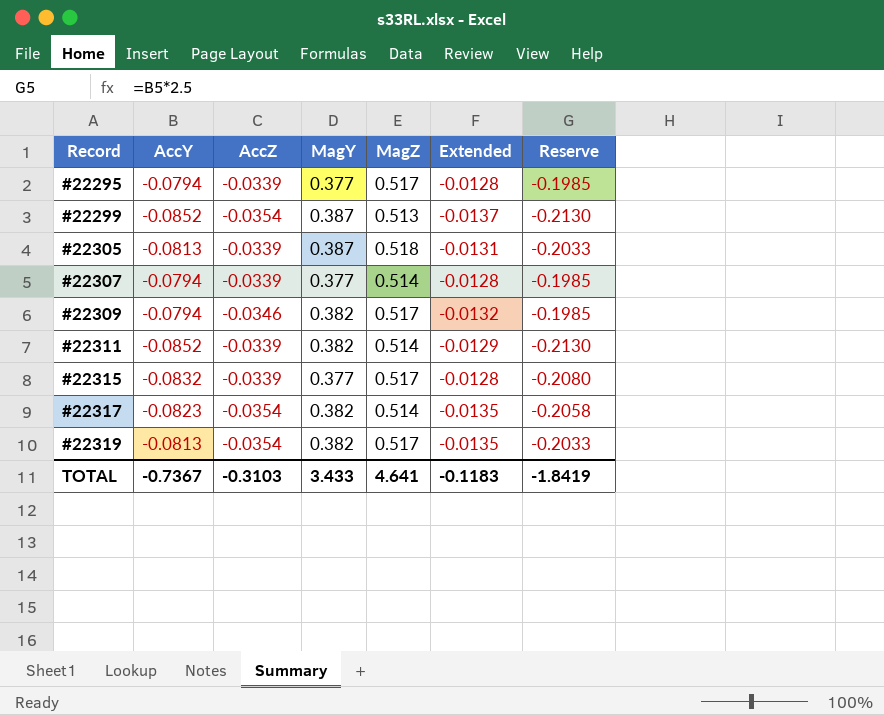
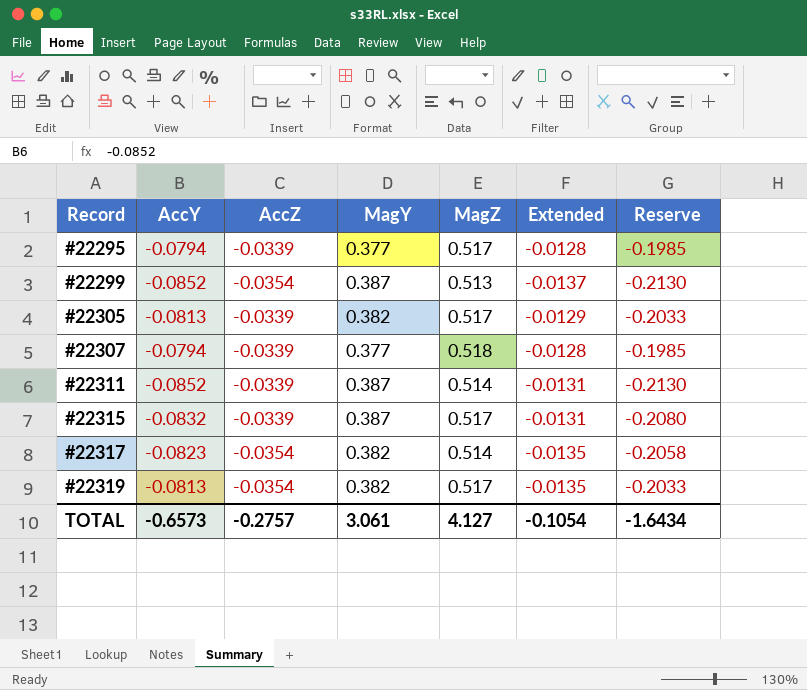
row #22309: -0.0794 | -0.0346 | 0.382 | 0.517 | -0.0132 | -0.1985 -> none
#22305 | MagY: 0.387 -> 0.382
#22305 | MagZ: 0.518 -> 0.517
#22305 | Extended: -0.0131 -> -0.0129
#22307 | MagZ: 0.514 -> 0.518
#22311 | MagY: 0.382 -> 0.387
#22311 | Extended: -0.0129 -> -0.0131
#22315 | MagY: 0.377 -> 0.387
#22315 | Extended: -0.0128 -> -0.0131
TOTAL | AccY: -0.7367 -> -0.6573
TOTAL | AccZ: -0.3103 -> -0.2757
TOTAL | MagY: 3.433 -> 3.061
TOTAL | MagZ: 4.641 -> 4.127
TOTAL | Extended: -0.1183 -> -0.1054
TOTAL | Reserve: -1.8419 -> -1.6434

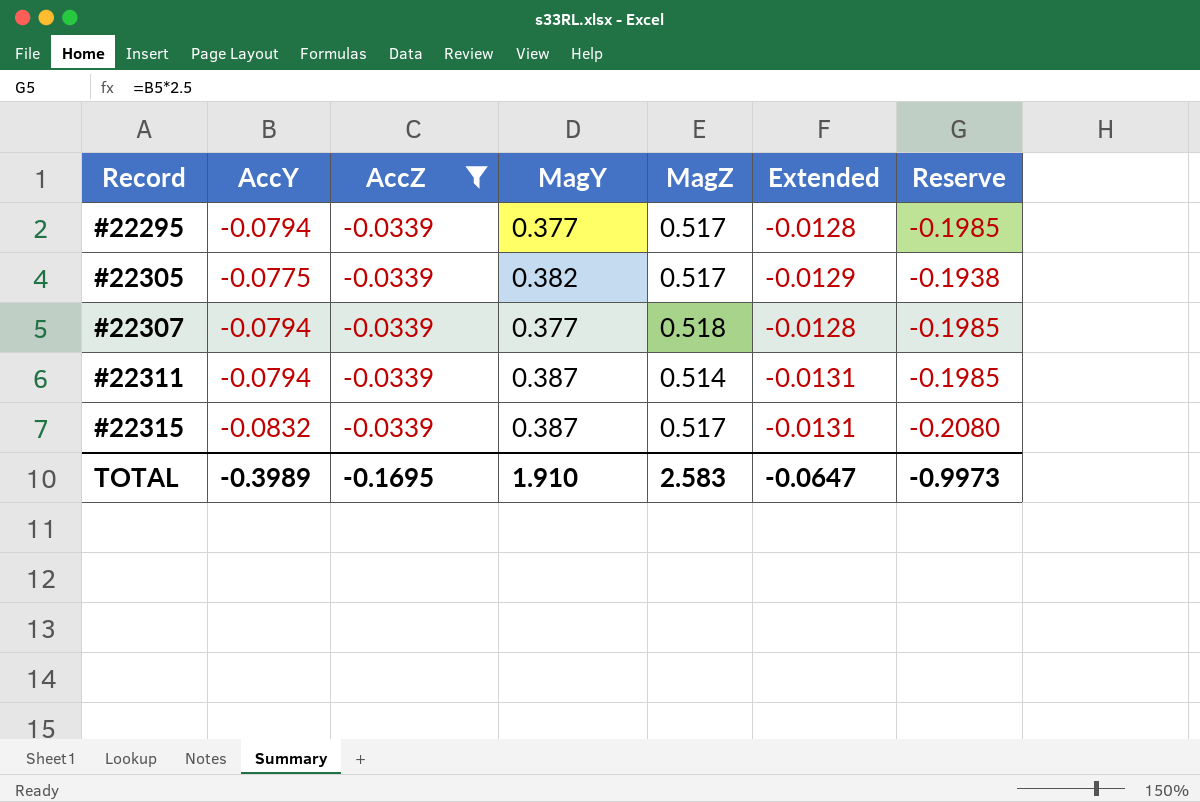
filter: none -> AccZ = -0.0339
#22305 | AccY: -0.0813 -> -0.0775
#22305 | Reserve: -0.2033 -> -0.1938
#22311 | AccY: -0.0852 -> -0.0794
#22311 | Reserve: -0.2130 -> -0.1985
TOTAL | AccY: -0.6573 -> -0.3989
TOTAL | AccZ: -0.2757 -> -0.1695
TOTAL | MagY: 3.061 -> 1.910
TOTAL | MagZ: 4.127 -> 2.583
TOTAL | Extended: -0.1054 -> -0.0647
TOTAL | Reserve: -1.6434 -> -0.9973

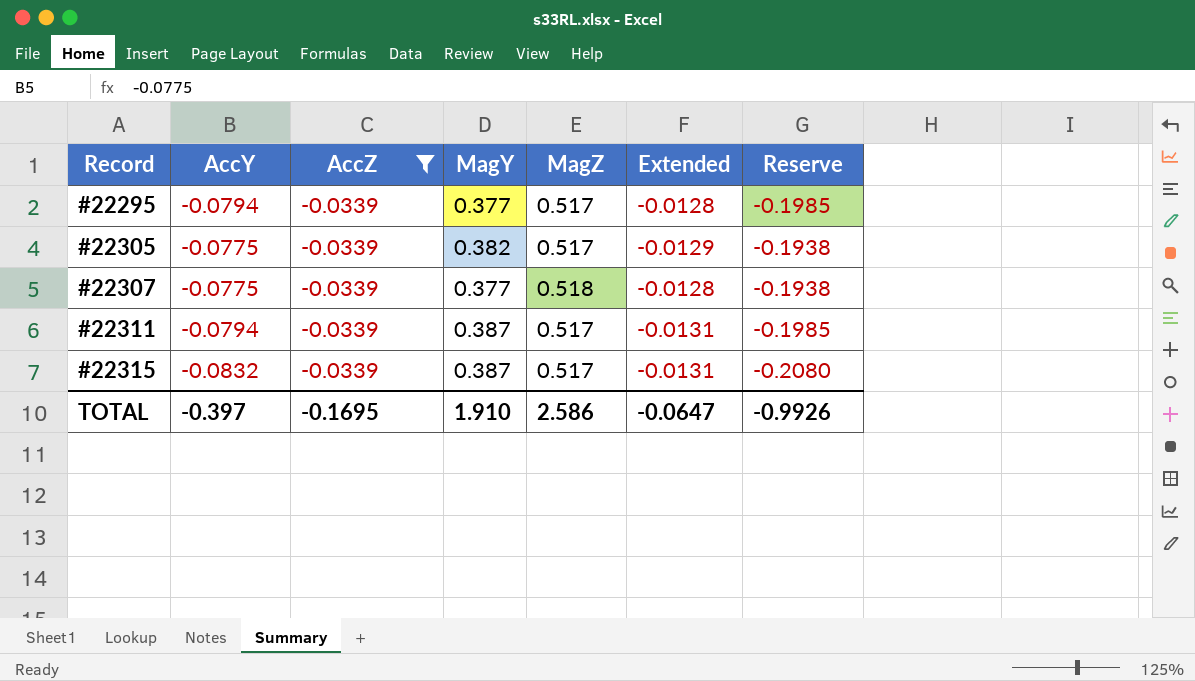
#22307 | AccY: -0.0794 -> -0.0775
#22307 | Reserve: -0.1985 -> -0.1938
#22311 | MagZ: 0.514 -> 0.517
TOTAL | AccY: -0.3989 -> -0.397
TOTAL | MagZ: 2.583 -> 2.586
TOTAL | Reserve: -0.9973 -> -0.9926

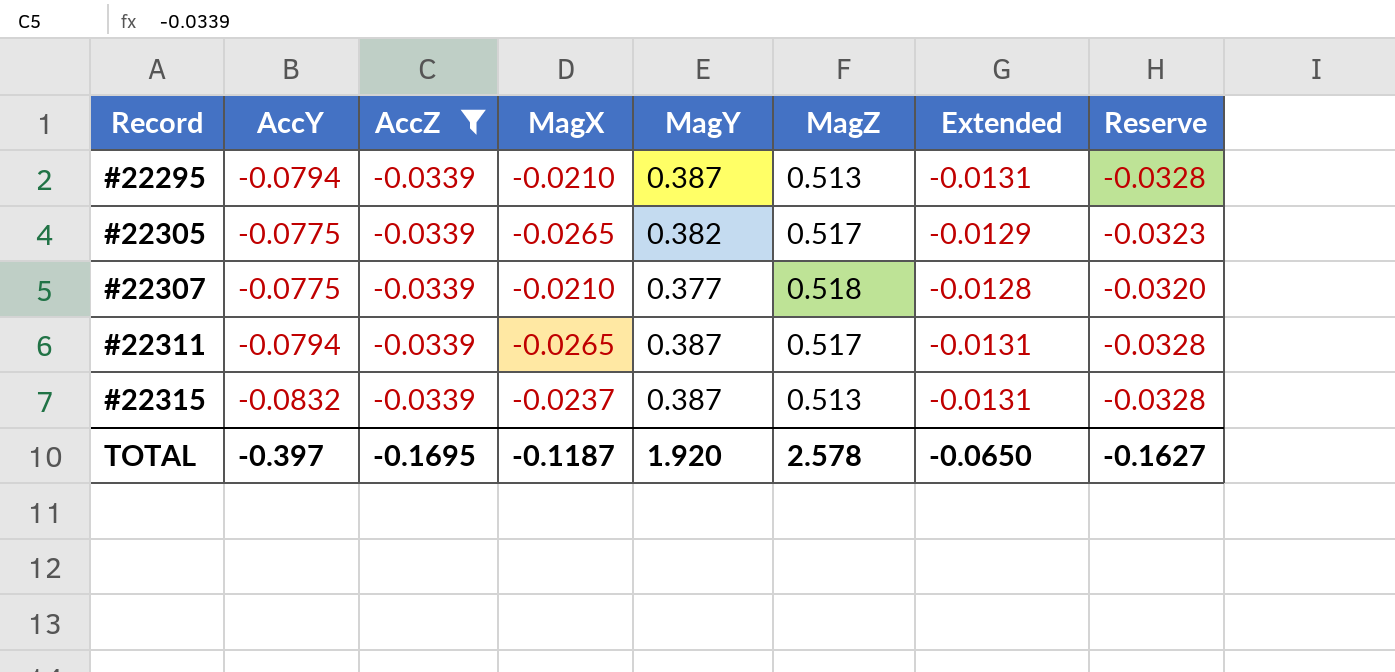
column MagX | position: none -> 4
column Reserve | formula: [AccY] * 2.5 -> [Extended] * 2.5
#22295 | MagY: 0.377 -> 0.387
#22295 | MagZ: 0.517 -> 0.513
#22295 | Extended: -0.0128 -> -0.0131
#22315 | MagZ: 0.517 -> 0.513
TOTAL | MagY: 1.910 -> 1.920
TOTAL | MagZ: 2.586 -> 2.578
TOTAL | Extended: -0.0647 -> -0.0650
TOTAL | Reserve: -0.9926 -> -0.1627

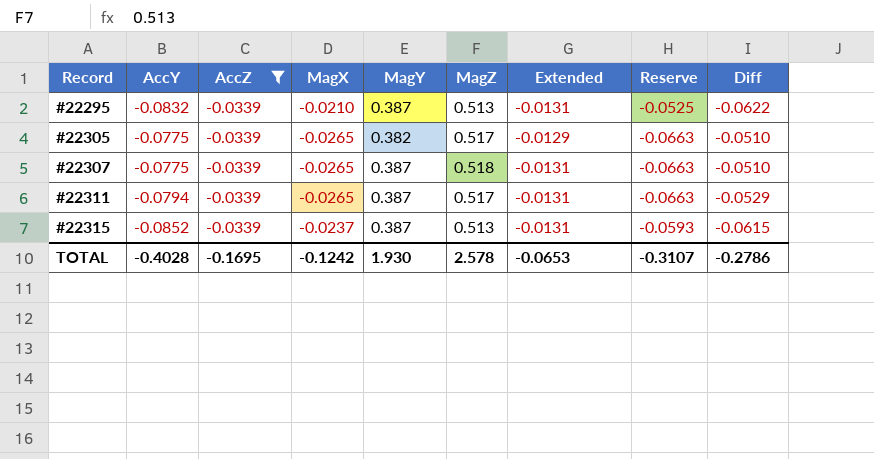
column Reserve | formula: [Extended] * 2.5 -> [MagX] * 2.5
column Diff | formula: none -> [AccY] - [MagX]
#22295 | AccY: -0.0794 -> -0.0832
#22307 | MagX: -0.0210 -> -0.0265
#22307 | MagY: 0.377 -> 0.387
#22307 | Extended: -0.0128 -> -0.0131
#22315 | AccY: -0.0832 -> -0.0852
TOTAL | AccY: -0.397 -> -0.4028
TOTAL | MagX: -0.1187 -> -0.1242
TOTAL | MagY: 1.920 -> 1.930
TOTAL | Extended: -0.0650 -> -0.0653
TOTAL | Reserve: -0.1627 -> -0.3107

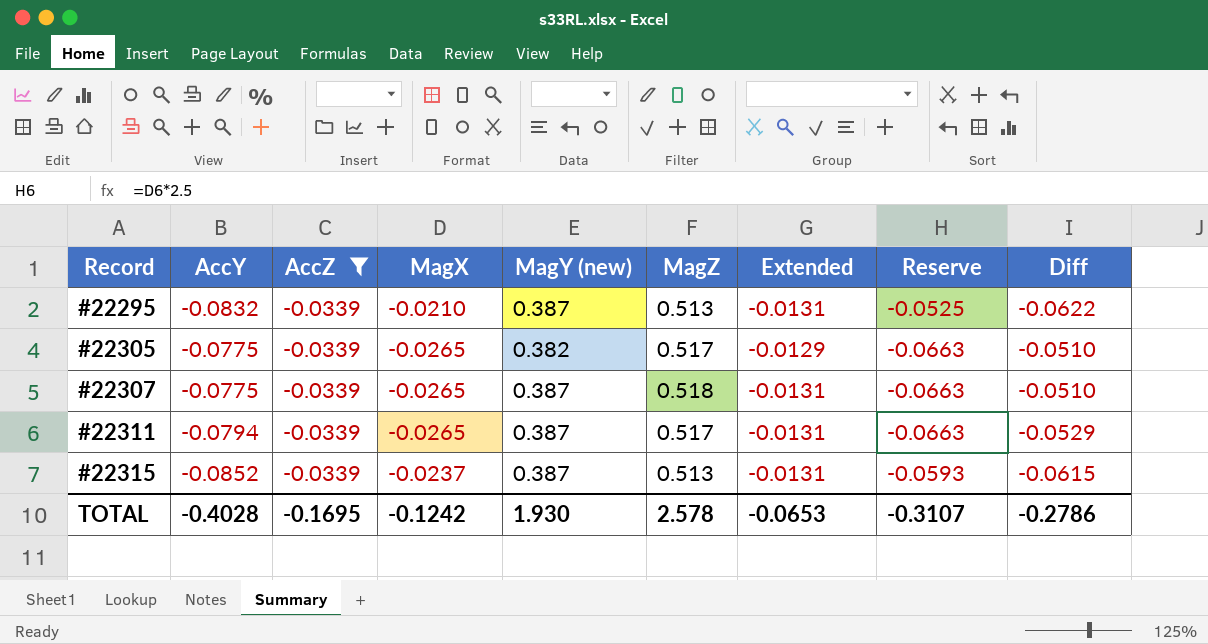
column name: MagY -> MagY (new)

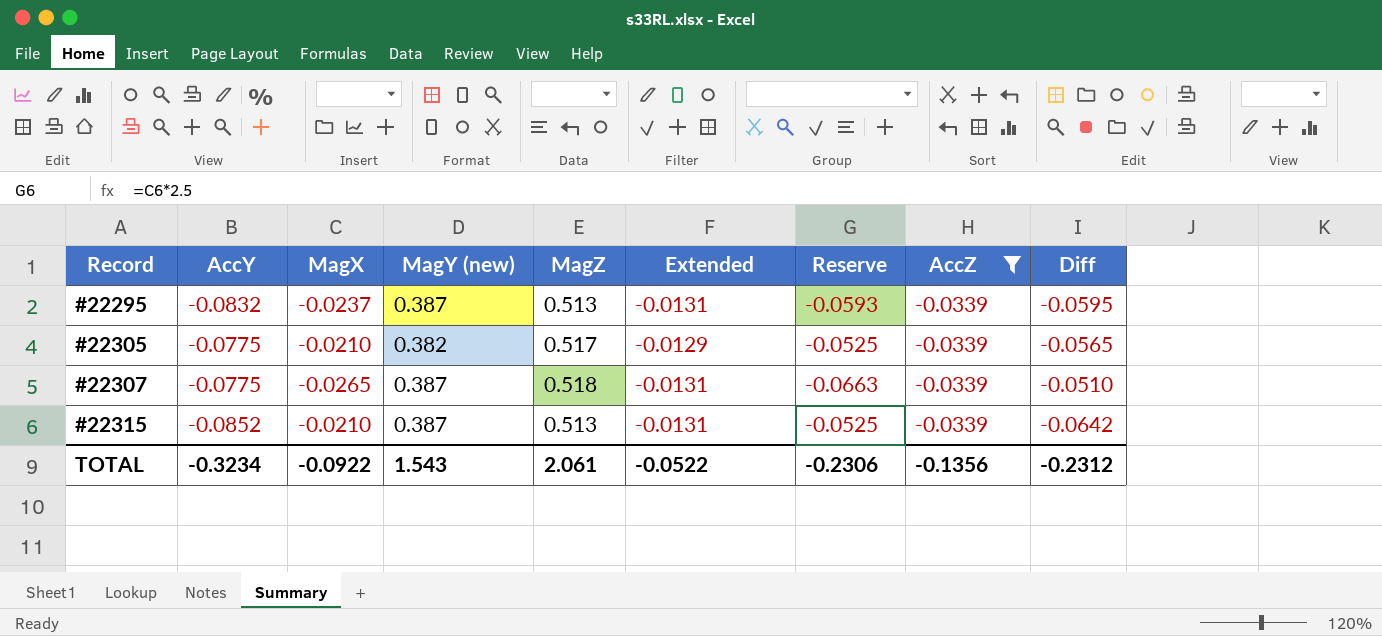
column AccZ | position: 3 -> 8
row #22311: -0.0794 | -0.0339 | -0.0265 | 0.387 | 0.517 | -0.0131 | -0.0663 | -0.0529 -> none
#22295 | MagX: -0.0210 -> -0.0237
#22295 | Reserve: -0.0525 -> -0.0593
#22295 | Diff: -0.0622 -> -0.0595
#22305 | MagX: -0.0265 -> -0.0210
#22305 | Reserve: -0.0663 -> -0.0525
#22305 | Diff: -0.0510 -> -0.0565
#22315 | MagX: -0.0237 -> -0.0210
#22315 | Reserve: -0.0593 -> -0.0525
#22315 | Diff: -0.0615 -> -0.0642
TOTAL | AccY: -0.4028 -> -0.3234
TOTAL | MagX: -0.1242 -> -0.0922
TOTAL | MagY (new): 1.930 -> 1.543
TOTAL | MagZ: 2.578 -> 2.061
TOTAL | Extended: -0.0653 -> -0.0522
TOTAL | Reserve: -0.3107 -> -0.2306
TOTAL | AccZ: -0.1695 -> -0.1356
TOTAL | Diff: -0.2786 -> -0.2312

